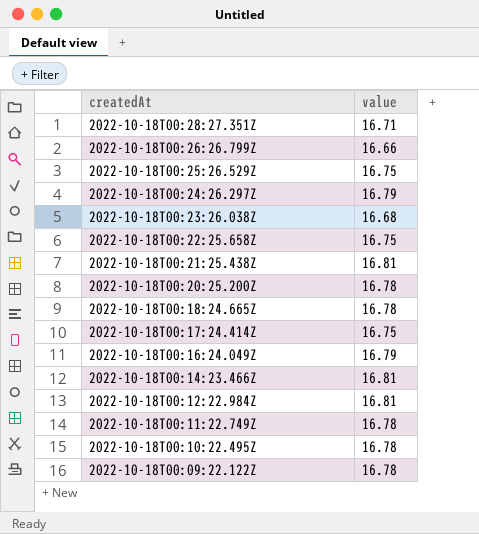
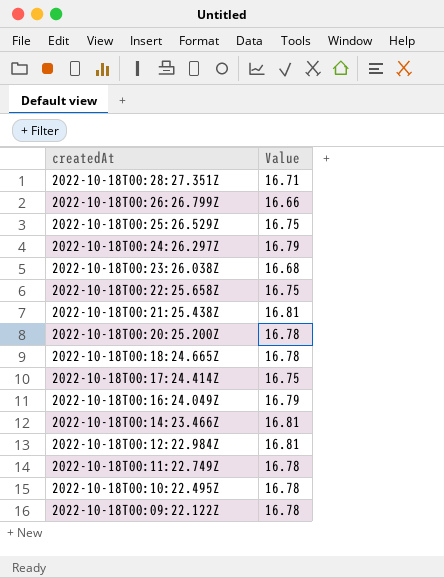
column name: value -> Value

